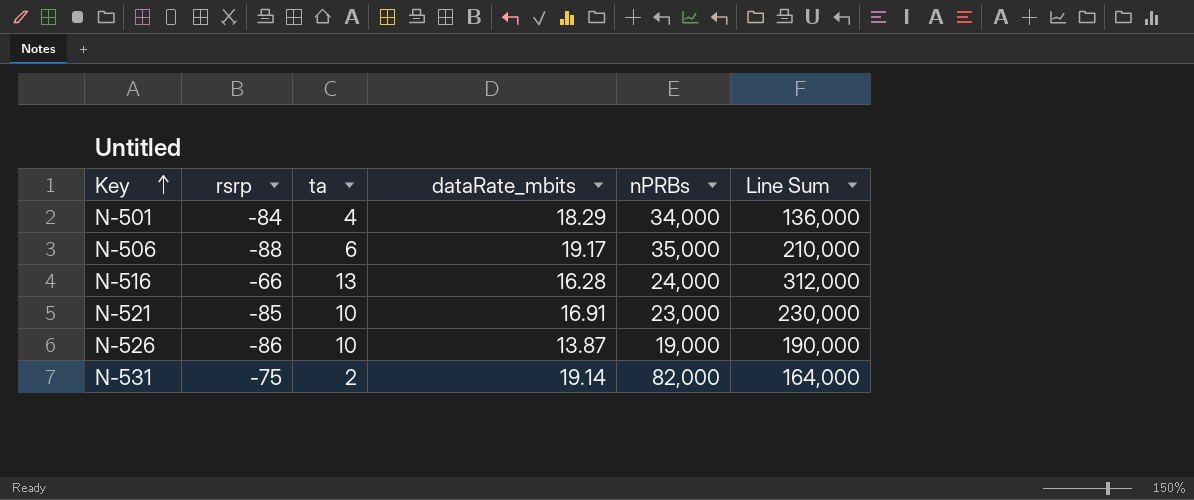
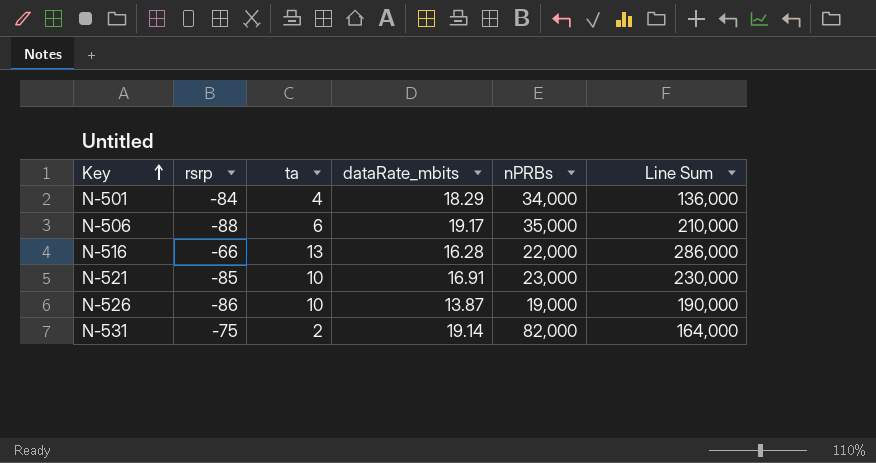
N-516 | nPRBs: 24,000 -> 22,000
N-516 | Line Sum: 312,000 -> 286,000

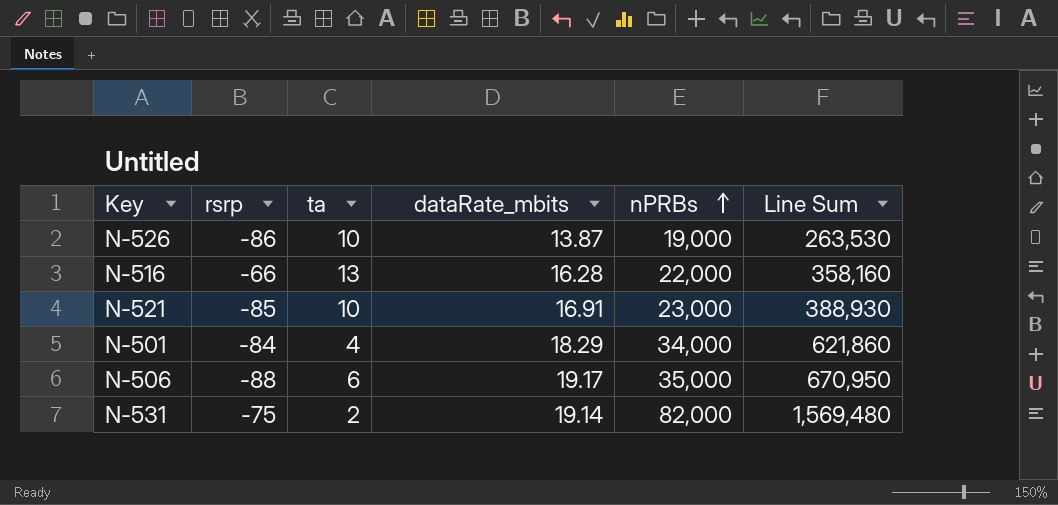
row order: Key ascending -> nPRBs ascending
column Line Sum | formula: [ta] * [nPRBs] -> [dataRate_mbits] * [nPRBs]

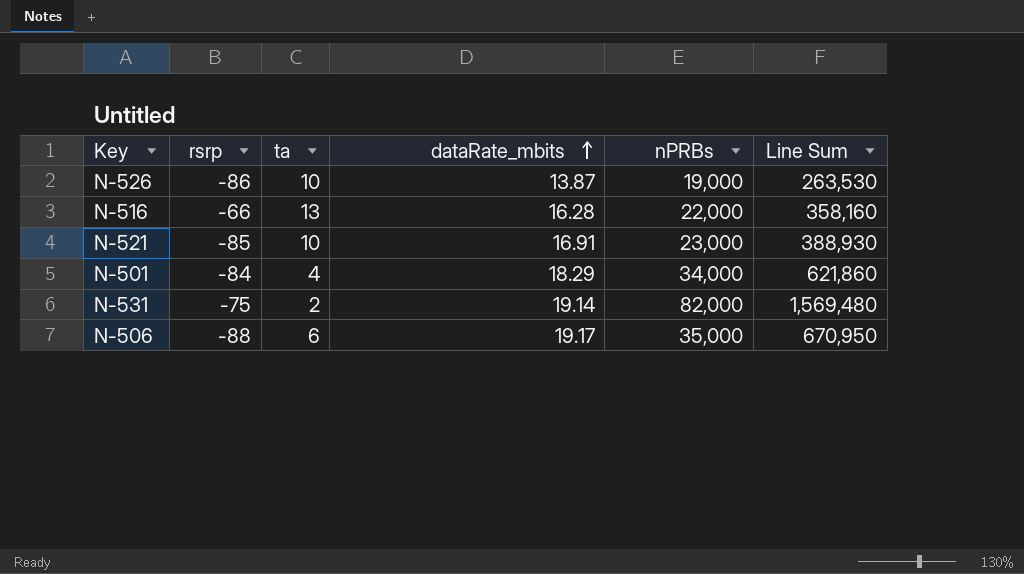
row order: nPRBs ascending -> dataRate_mbits ascending

